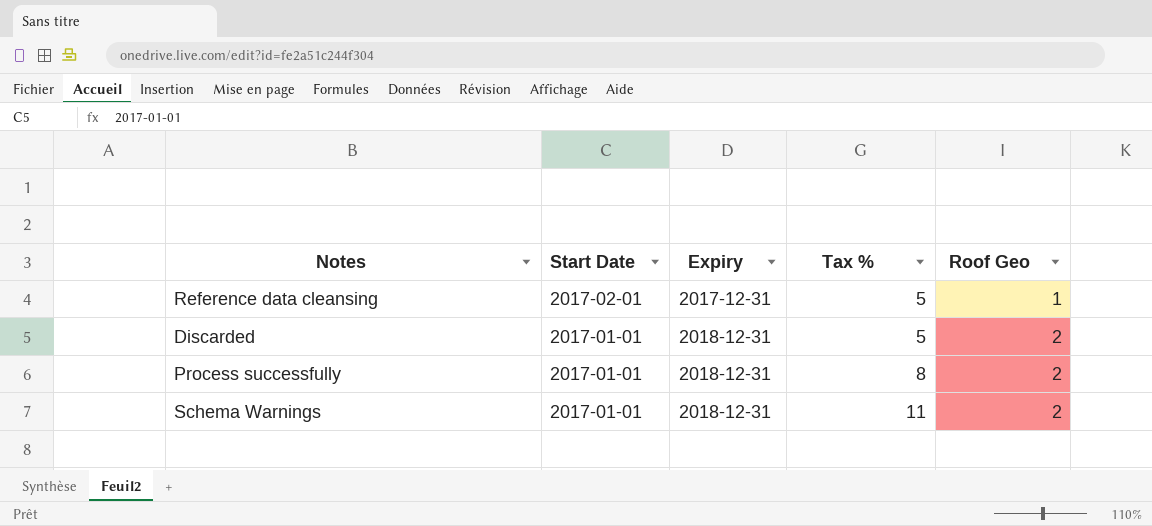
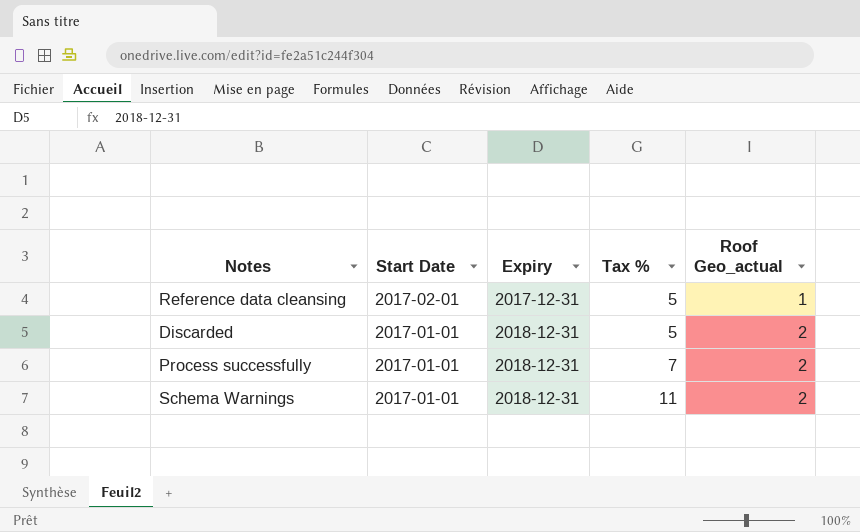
column name: Roof Geo -> Roof Geo_actual
Process successfully | Tax %: 8 -> 7

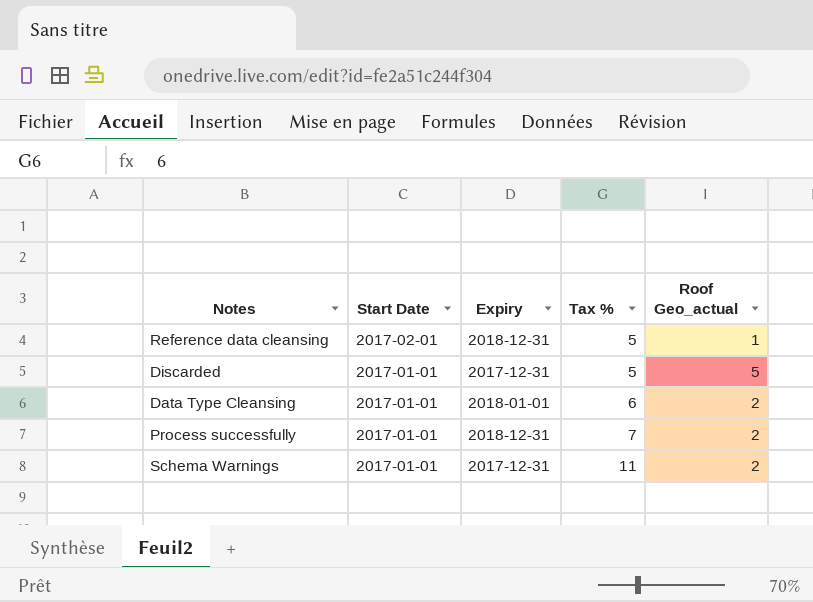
Reference data cleansing | Expiry: 2017-12-31 -> 2018-12-31
Discarded | Expiry: 2018-12-31 -> 2017-12-31
Discarded | Roof Geo_actual: 2 -> 5
row Data Type Cleansing: none -> 2017-01-01 | 2018-01-01 | 6 | 2
Schema Warnings | Expiry: 2018-12-31 -> 2017-12-31

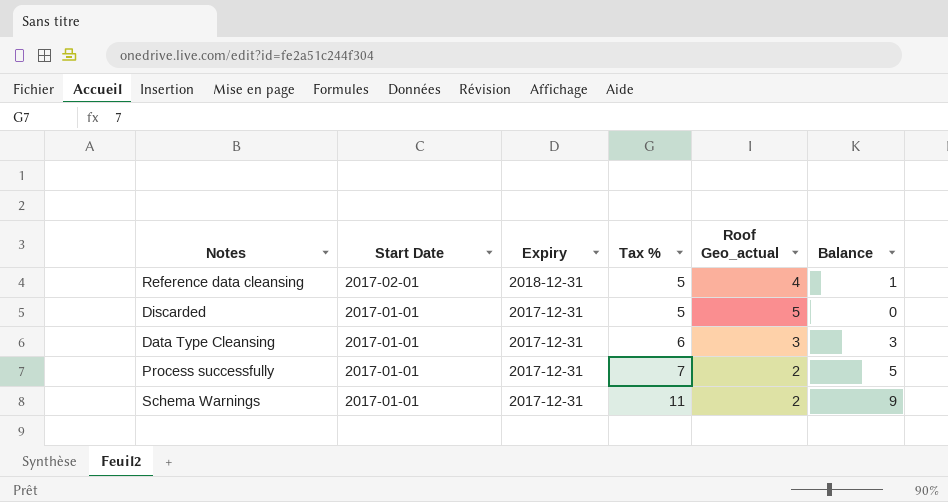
column Balance | formula: none -> [Tax %] - [Roof Geo_actual]
Reference data cleansing | Roof Geo_actual: 1 -> 4
Data Type Cleansing | Expiry: 2018-01-01 -> 2017-12-31
Data Type Cleansing | Roof Geo_actual: 2 -> 3
Process successfully | Expiry: 2018-12-31 -> 2017-12-31

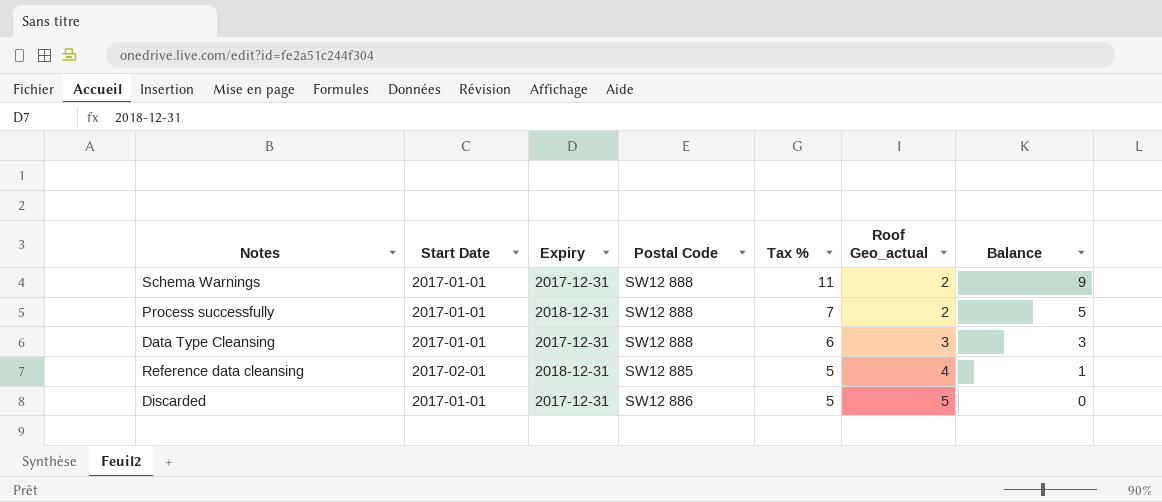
row order: Start Date descending -> Tax % descending
column Postal Code | position: none -> 4
Process successfully | Expiry: 2017-12-31 -> 2018-12-31

